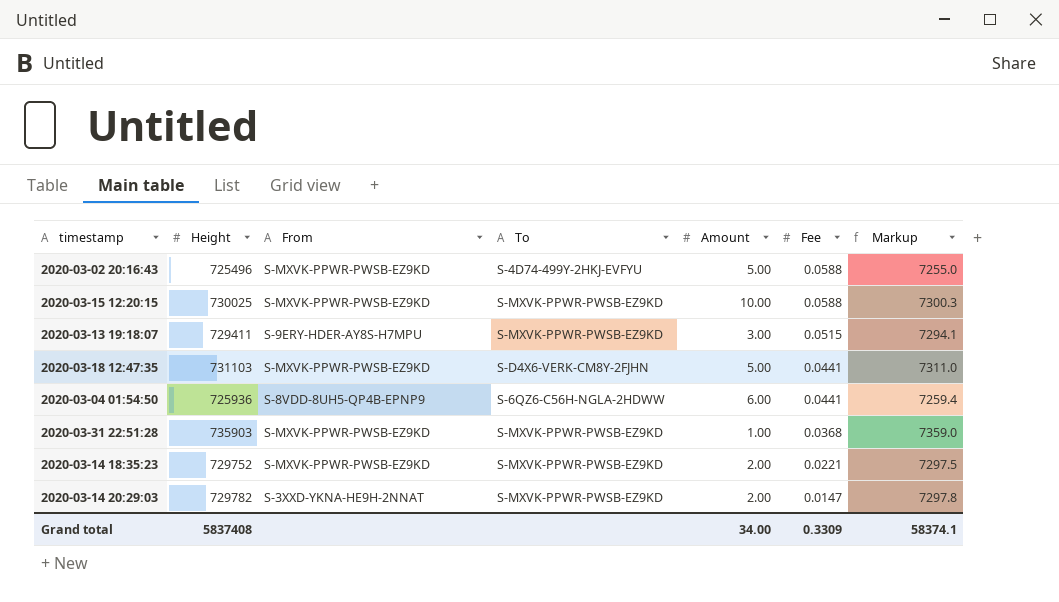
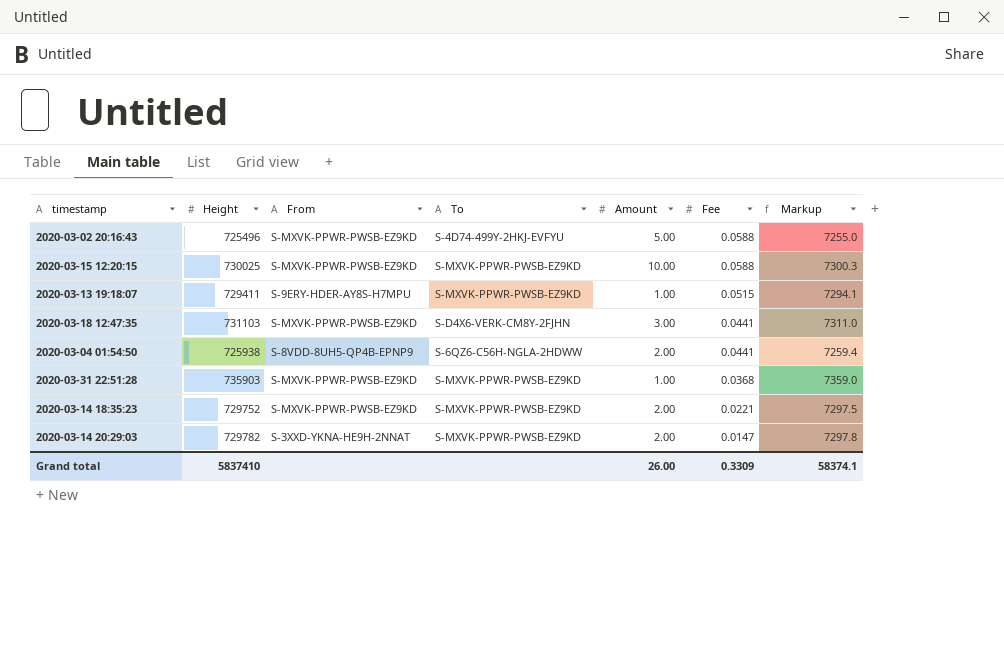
2020-03-13 19:18:07 | Amount: 3.00 -> 1.00
2020-03-18 12:47:35 | Amount: 5.00 -> 3.00
2020-03-04 01:54:50 | Height: 725936 -> 725938
2020-03-04 01:54:50 | Amount: 6.00 -> 2.00
Grand total | Height: 5837408 -> 5837410
Grand total | Amount: 34.00 -> 26.00

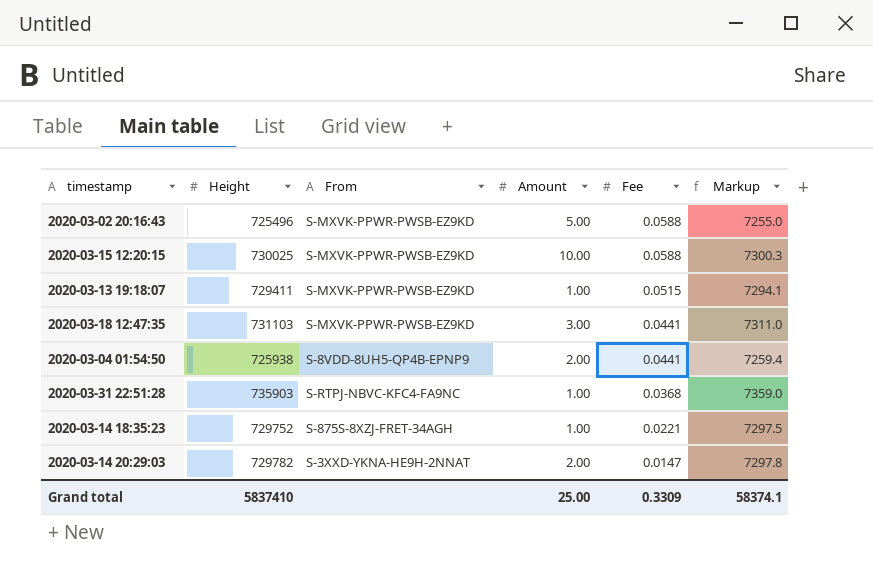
column To | position: 4 -> none
2020-03-13 19:18:07 | From: S-9ERY-HDER-AY8S-H7MPU -> S-MXVK-PPWR-PWSB-EZ9KD
2020-03-31 22:51:28 | From: S-MXVK-PPWR-PWSB-EZ9KD -> S-RTPJ-NBVC-KFC4-FA9NC
2020-03-14 18:35:23 | From: S-MXVK-PPWR-PWSB-EZ9KD -> S-875S-8XZJ-FRET-34AGH
2020-03-14 18:35:23 | Amount: 2.00 -> 1.00
Grand total | Amount: 26.00 -> 25.00

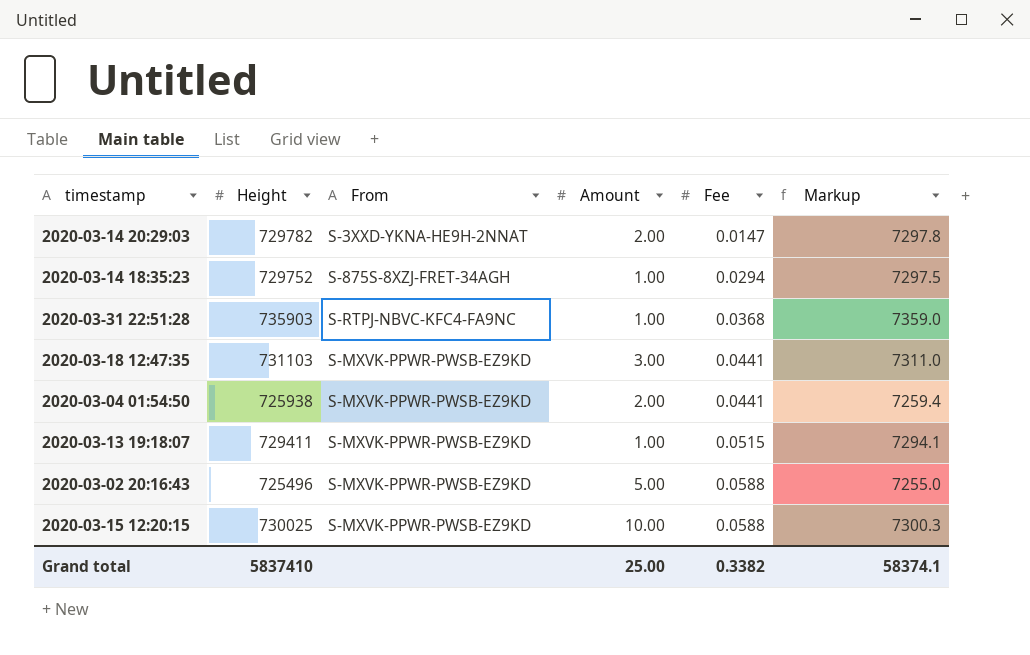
row order: Fee descending -> Fee ascending
2020-03-14 18:35:23 | Fee: 0.0221 -> 0.0294
2020-03-04 01:54:50 | From: S-8VDD-8UH5-QP4B-EPNP9 -> S-MXVK-PPWR-PWSB-EZ9KD
Grand total | Fee: 0.3309 -> 0.3382

